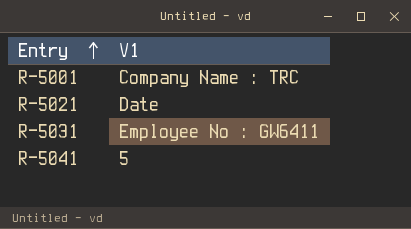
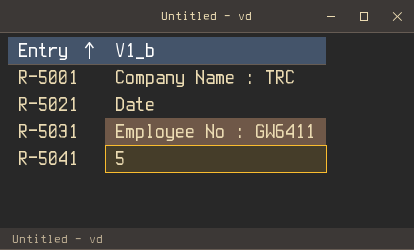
column name: V1 -> V1_b

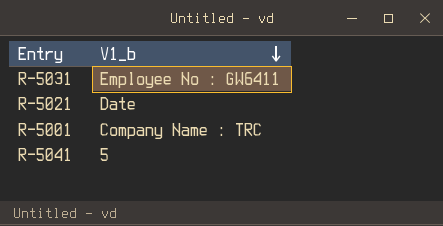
row order: Entry ascending -> V1_b descending

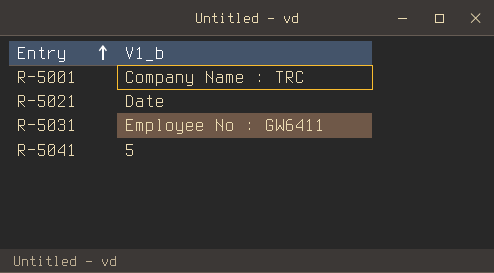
row order: V1_b descending -> Entry ascending

